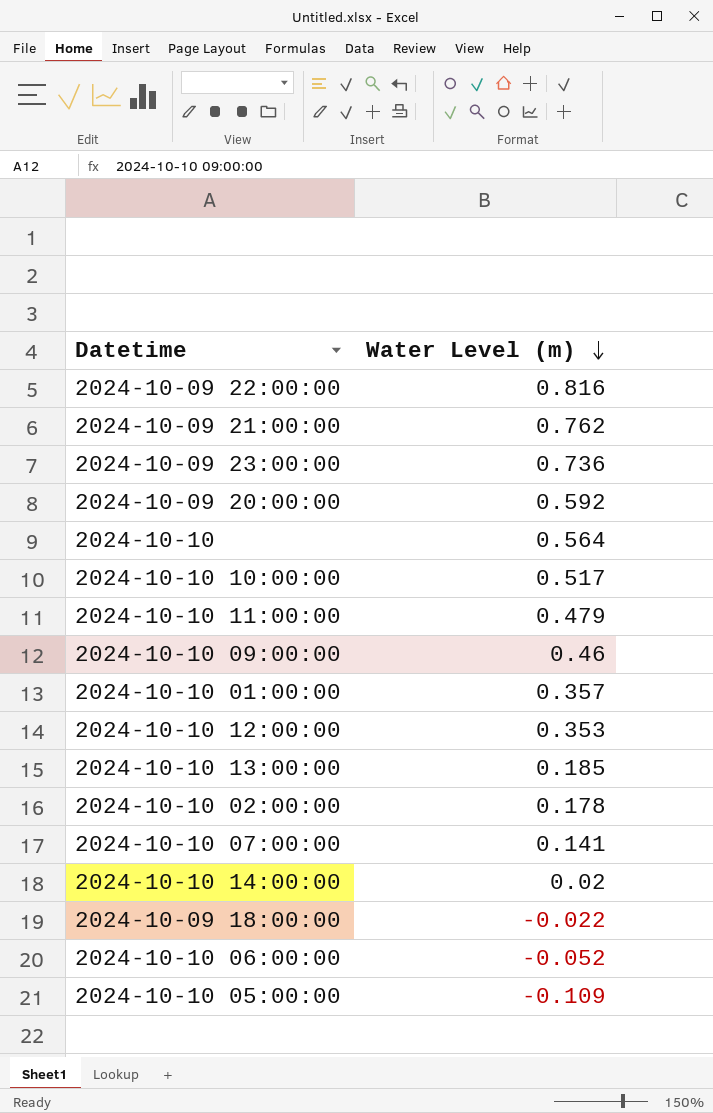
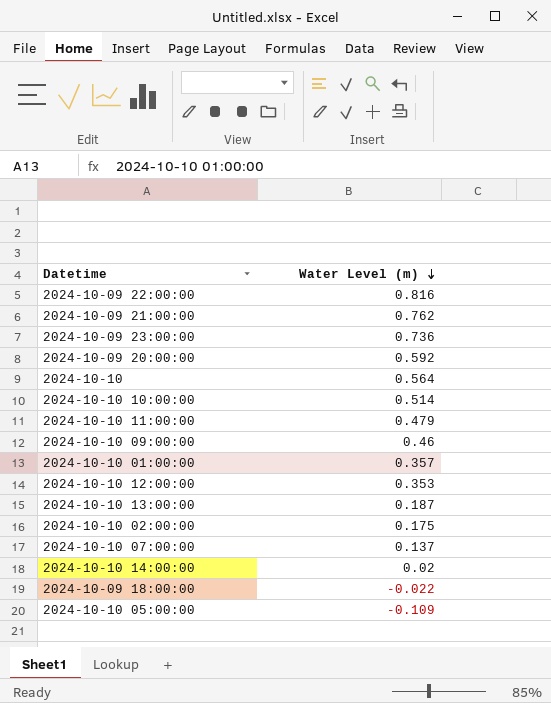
row 2024-10-10 06:00:00: -0.052 -> none
2024-10-10 10:00:00 | Water Level (m): 0.517 -> 0.514
2024-10-10 13:00:00 | Water Level (m): 0.185 -> 0.187
2024-10-10 02:00:00 | Water Level (m): 0.178 -> 0.175
2024-10-10 07:00:00 | Water Level (m): 0.141 -> 0.137

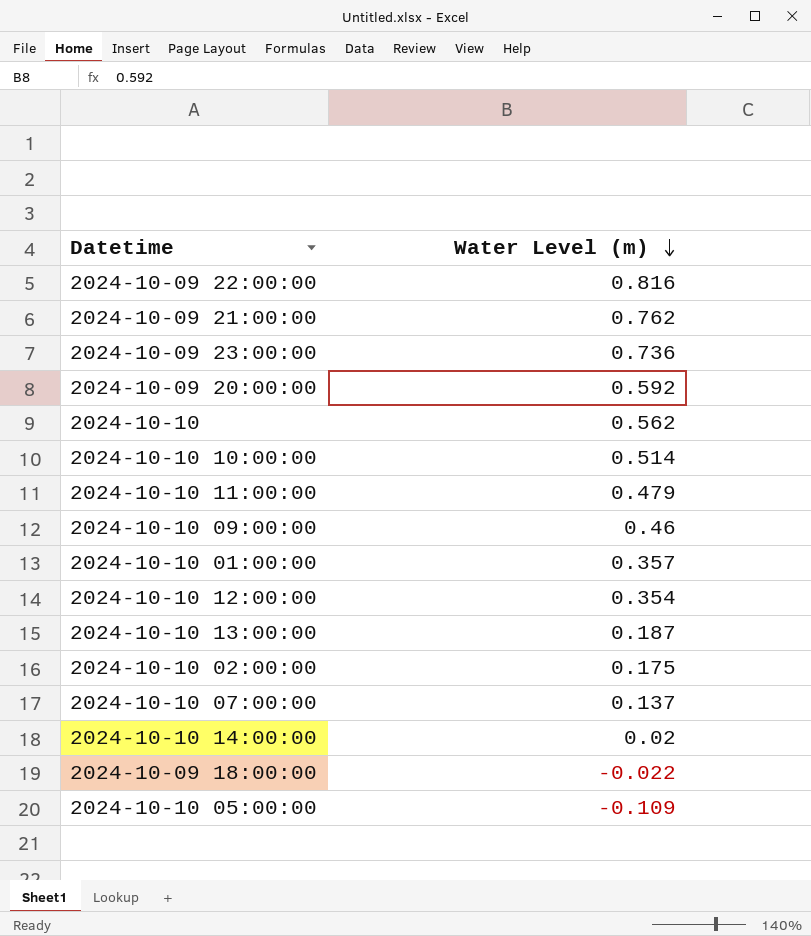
2024-10-10 | Water Level (m): 0.564 -> 0.562
2024-10-10 12:00:00 | Water Level (m): 0.353 -> 0.354

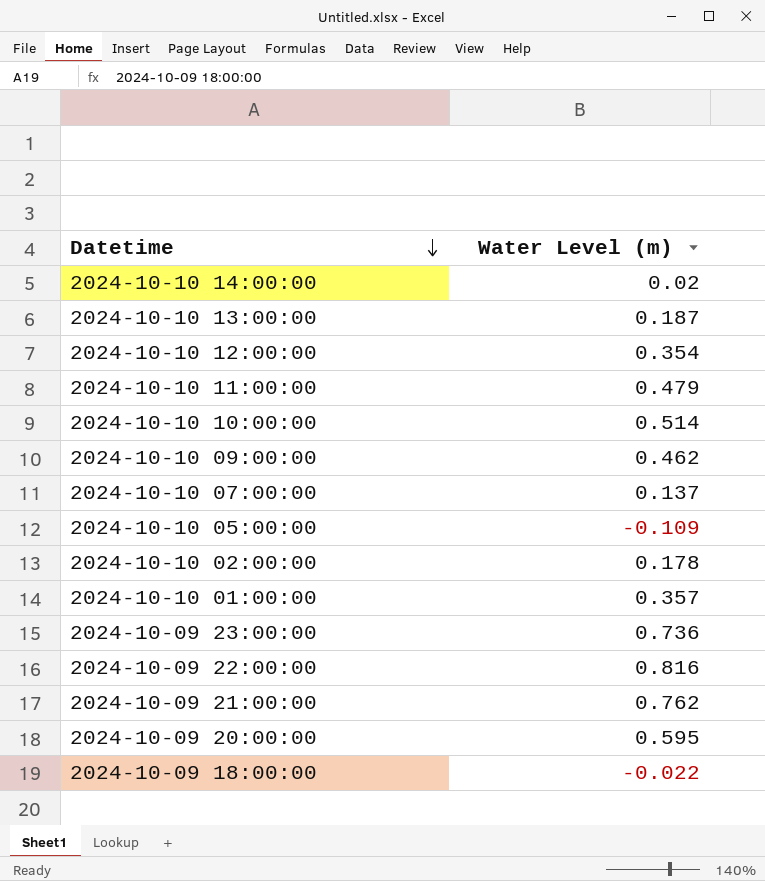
row order: Water Level (m) descending -> Datetime descending
row 2024-10-10: 0.562 -> none
2024-10-10 09:00:00 | Water Level (m): 0.46 -> 0.462
2024-10-10 02:00:00 | Water Level (m): 0.175 -> 0.178
2024-10-09 20:00:00 | Water Level (m): 0.592 -> 0.595

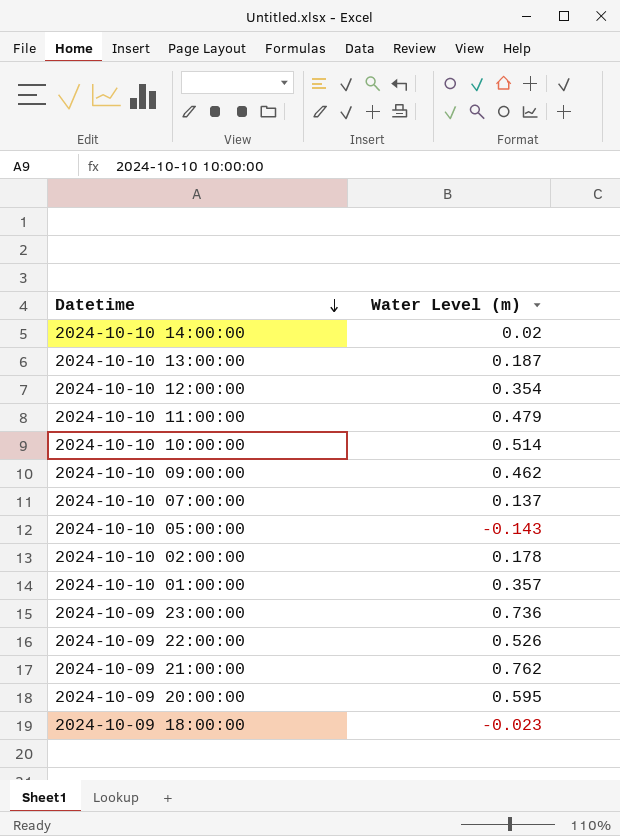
2024-10-10 05:00:00 | Water Level (m): -0.109 -> -0.143
2024-10-09 22:00:00 | Water Level (m): 0.816 -> 0.526
2024-10-09 18:00:00 | Water Level (m): -0.022 -> -0.023

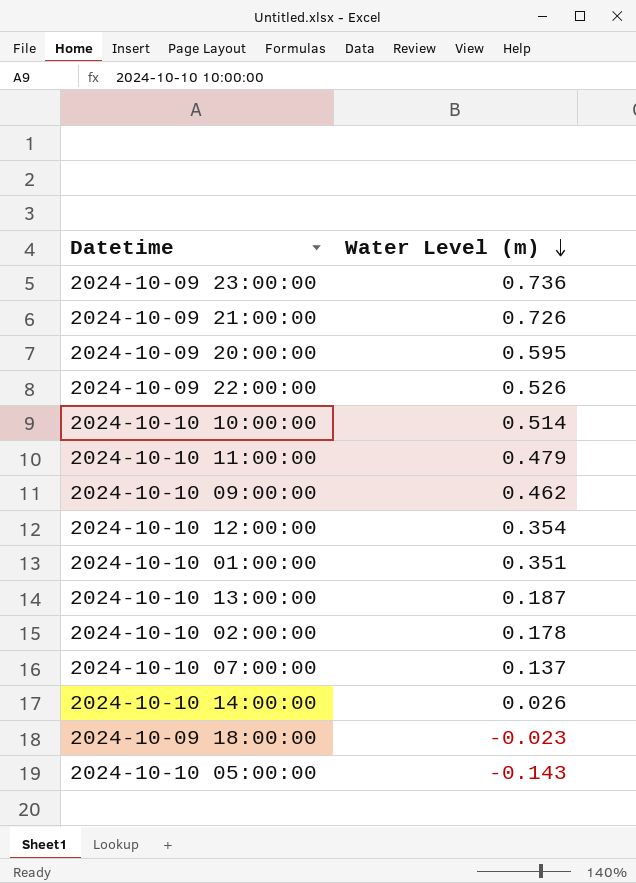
row order: Datetime descending -> Water Level (m) descending
2024-10-09 21:00:00 | Water Level (m): 0.762 -> 0.726
2024-10-10 01:00:00 | Water Level (m): 0.357 -> 0.351
2024-10-10 14:00:00 | Water Level (m): 0.02 -> 0.026

